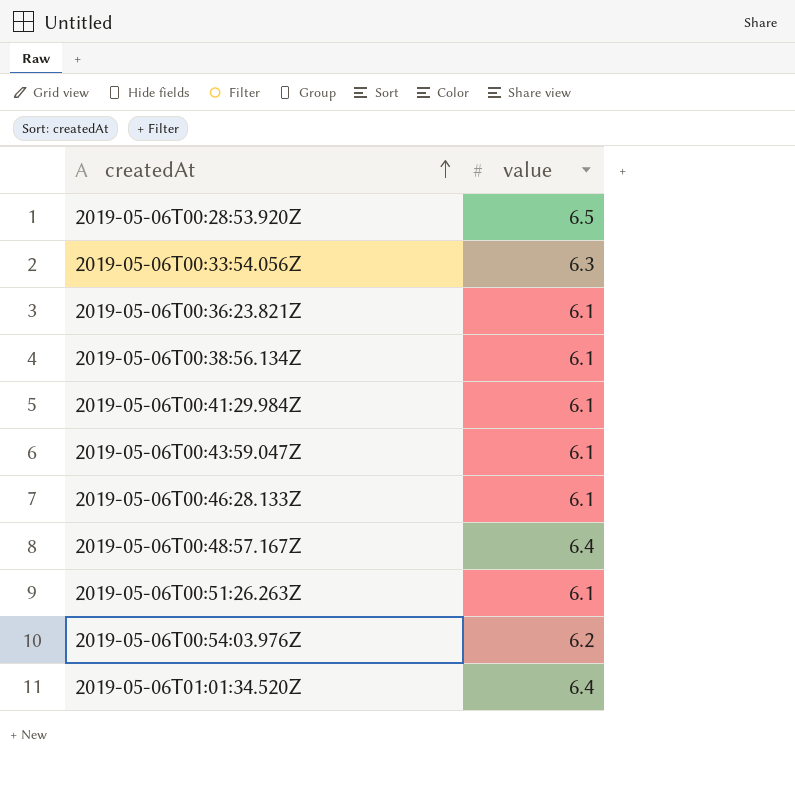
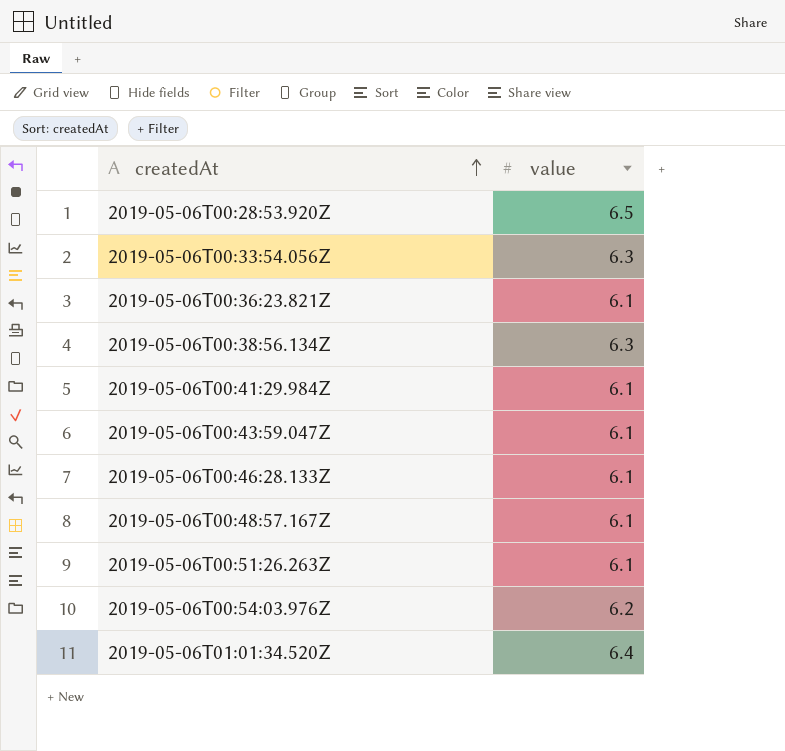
2019-05-06T00:38:56.134Z | value: 6.1 -> 6.3
2019-05-06T00:48:57.167Z | value: 6.4 -> 6.1

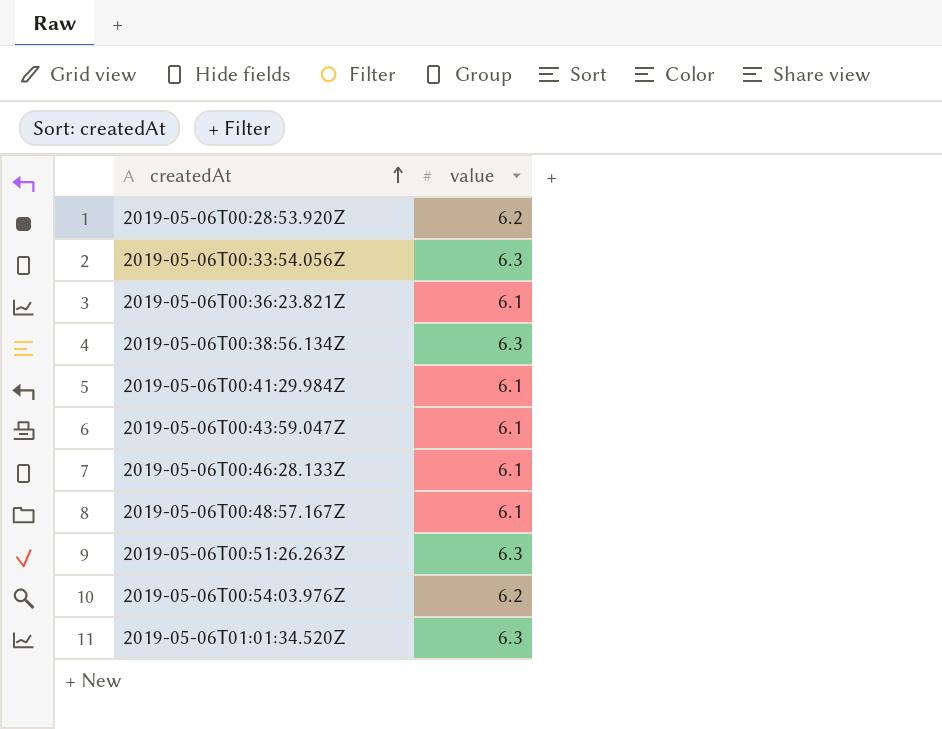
2019-05-06T00:28:53.920Z | value: 6.5 -> 6.2
2019-05-06T00:51:26.263Z | value: 6.1 -> 6.3
2019-05-06T01:01:34.520Z | value: 6.4 -> 6.3

